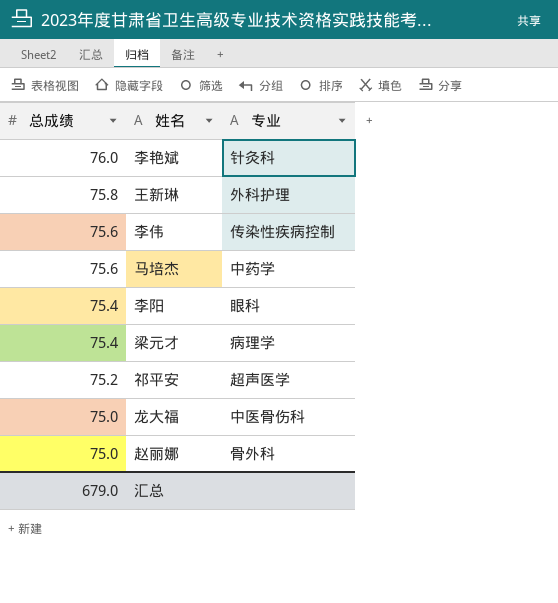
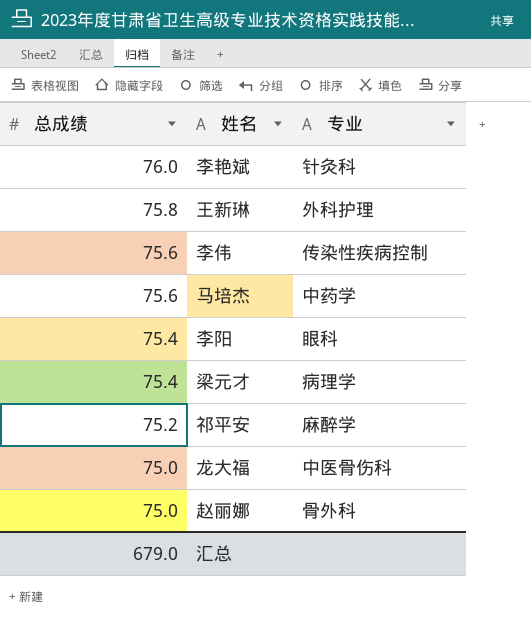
祁平安 | 专业: 超声医学 -> 麻醉学

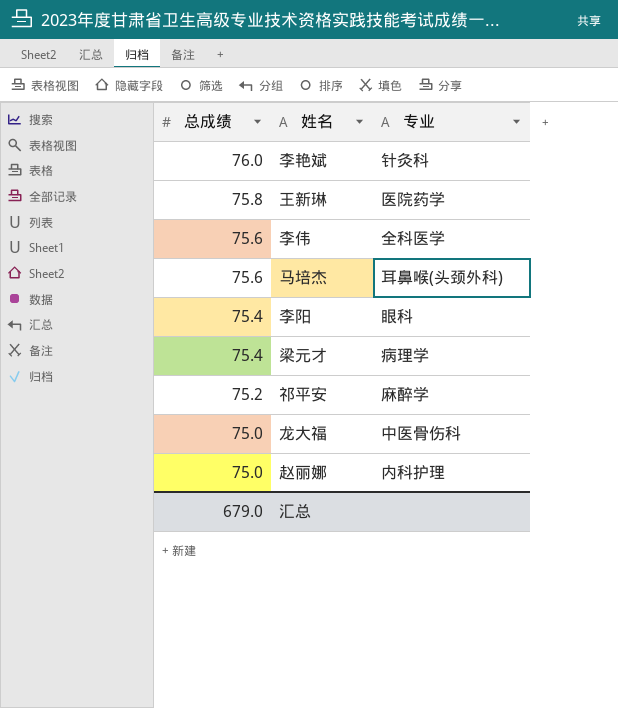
王新琳 | 专业: 外科护理 -> 医院药学
李伟 | 专业: 传染性疾病控制 -> 全科医学
马培杰 | 专业: 中药学 -> 耳鼻喉(头颈外科)
赵丽娜 | 专业: 骨外科 -> 内科护理

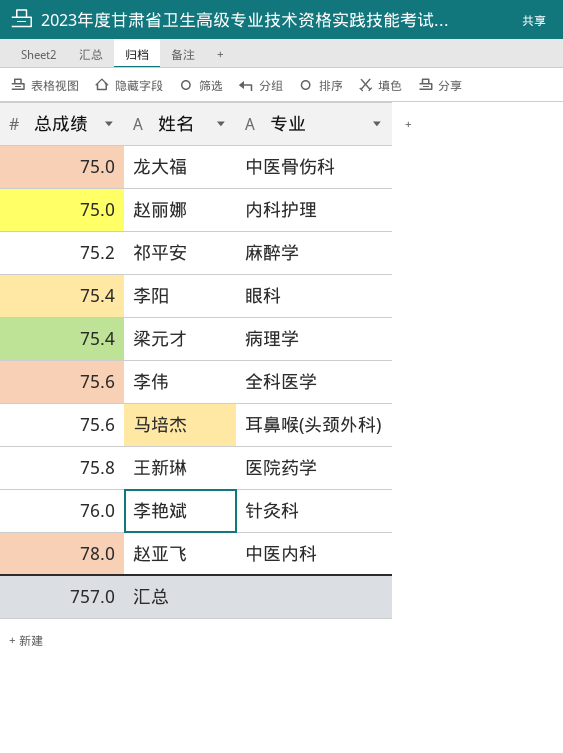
row order: 总成绩 descending -> 总成绩 ascending
row 赵亚飞: none -> 78.0 | 中医内科
汇总 | 总成绩: 679.0 -> 757.0

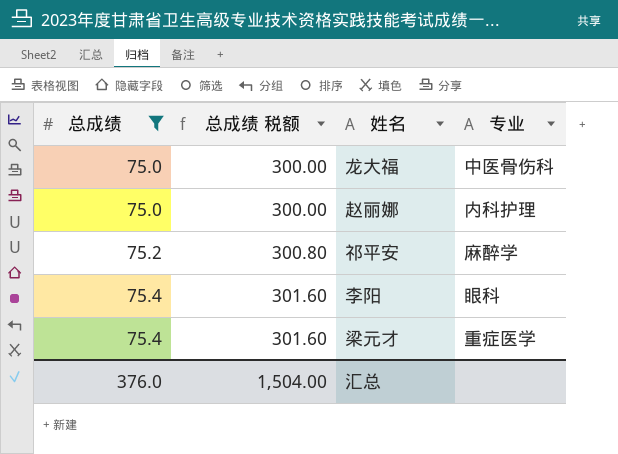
filter: none -> 总成绩 <= 75.4
column 总成绩 税额 | formula: none -> [总成绩] * 4
梁元才 | 专业: 病理学 -> 重症医学
汇总 | 总成绩: 757.0 -> 376.0

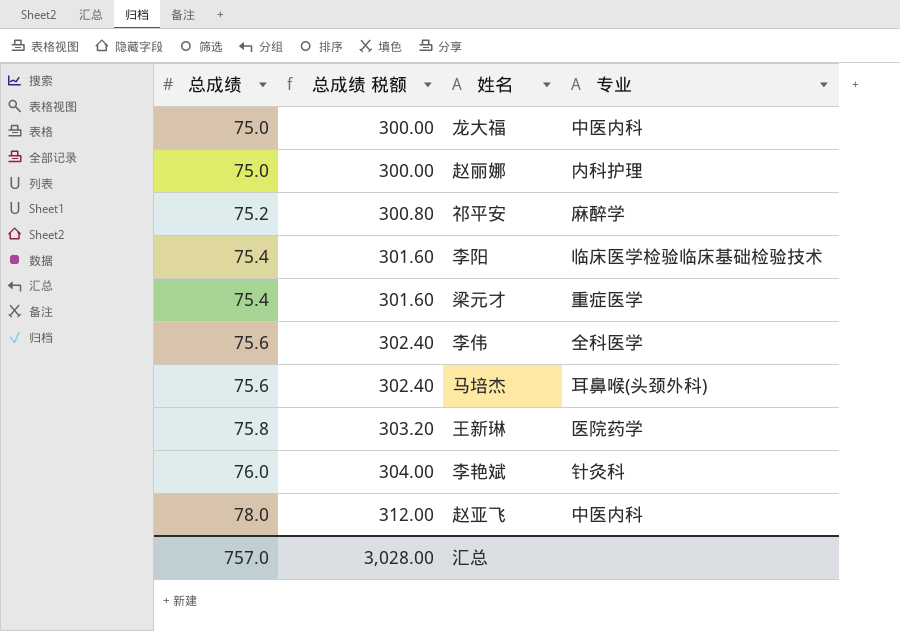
filter: 总成绩 <= 75.4 -> none
龙大福 | 专业: 中医骨伤科 -> 中医内科
李阳 | 专业: 眼科 -> 临床医学检验临床基础检验技术
汇总 | 总成绩: 376.0 -> 757.0
汇总 | 总成绩 税额: 1,504.00 -> 3,028.00

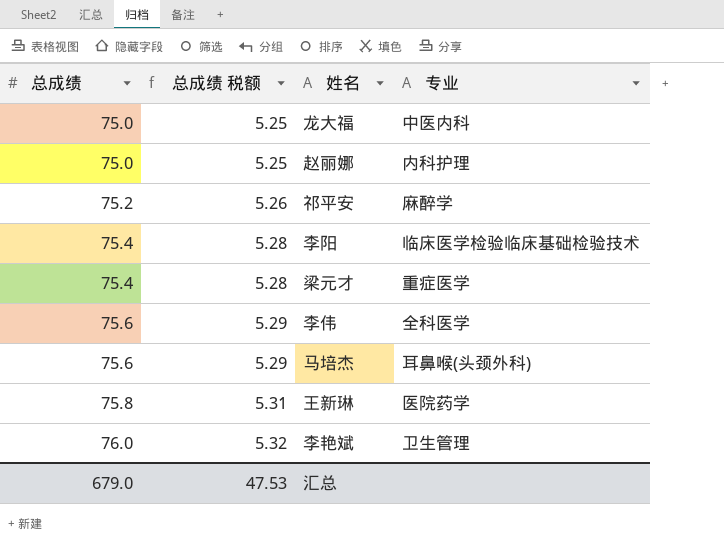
column 总成绩 税额 | formula: [总成绩] * 4 -> [总成绩] * 0.07
row 赵亚飞: 78.0 | 312.00 | 中医内科 -> none
李艳斌 | 专业: 针灸科 -> 卫生管理
汇总 | 总成绩: 757.0 -> 679.0
汇总 | 总成绩 税额: 3,028.00 -> 47.53

